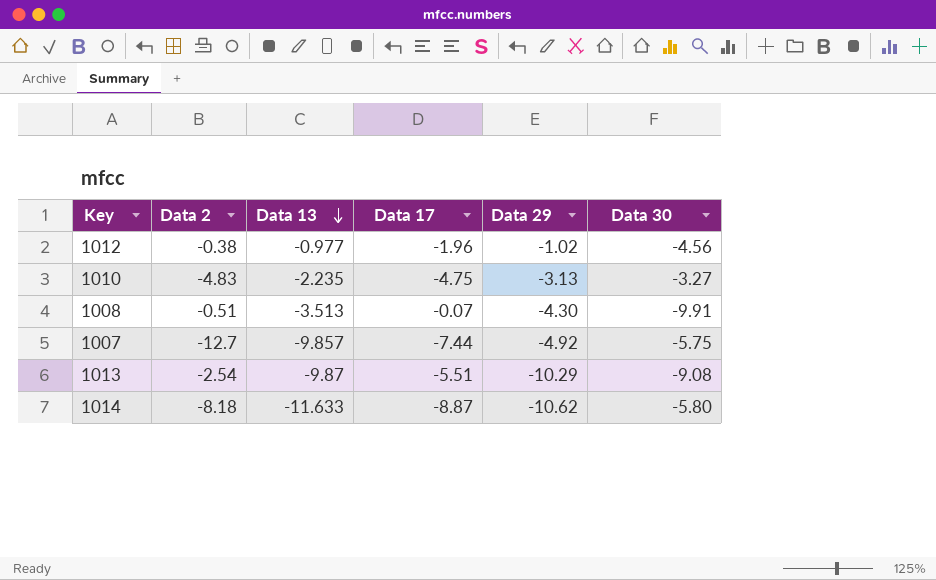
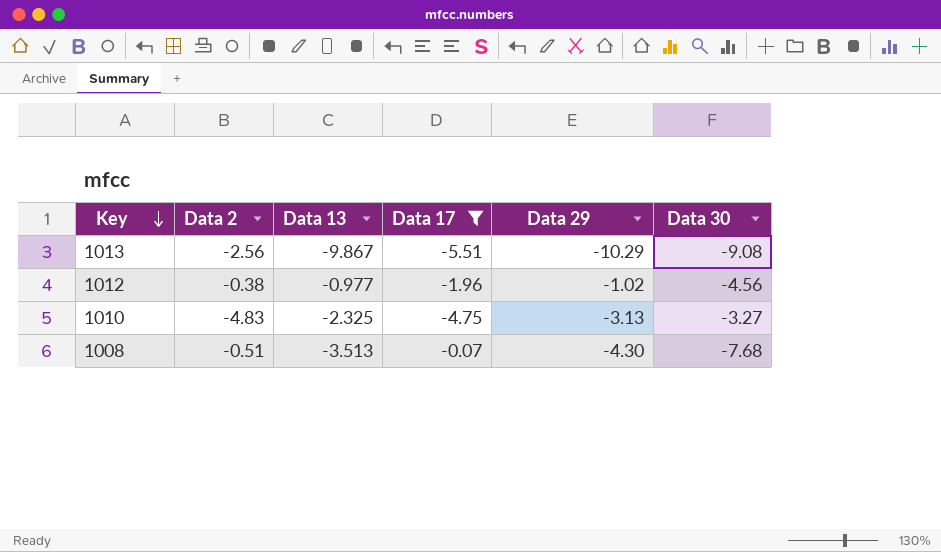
filter: none -> Data 17 >= -5.51
row order: Data 13 descending -> Key descending
1013 | Data 2: -2.54 -> -2.56
1013 | Data 13: -9.87 -> -9.867
1010 | Data 13: -2.235 -> -2.325
1008 | Data 30: -9.91 -> -7.68

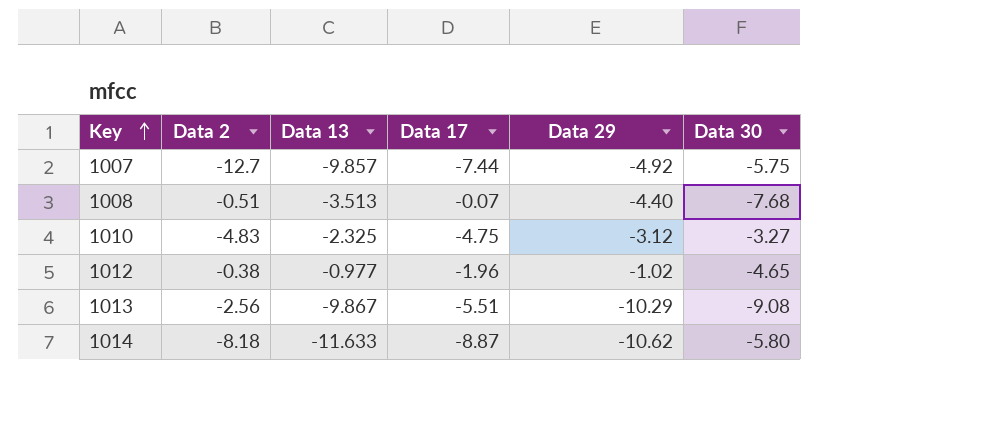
filter: Data 17 >= -5.51 -> none
row order: Key descending -> Key ascending
1008 | Data 29: -4.30 -> -4.40
1010 | Data 29: -3.13 -> -3.12
1012 | Data 30: -4.56 -> -4.65

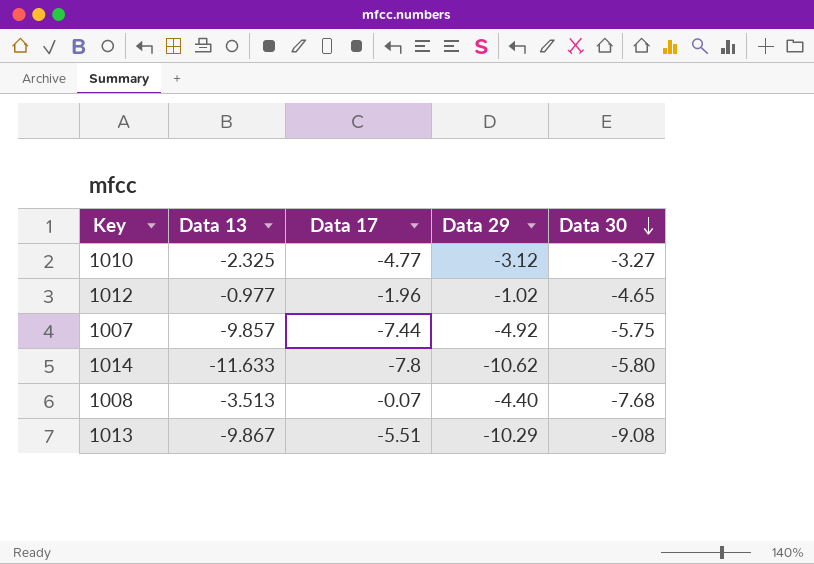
row order: Key ascending -> Data 30 descending
column Data 2 | position: 2 -> none
1010 | Data 17: -4.75 -> -4.77
1014 | Data 17: -8.87 -> -7.8

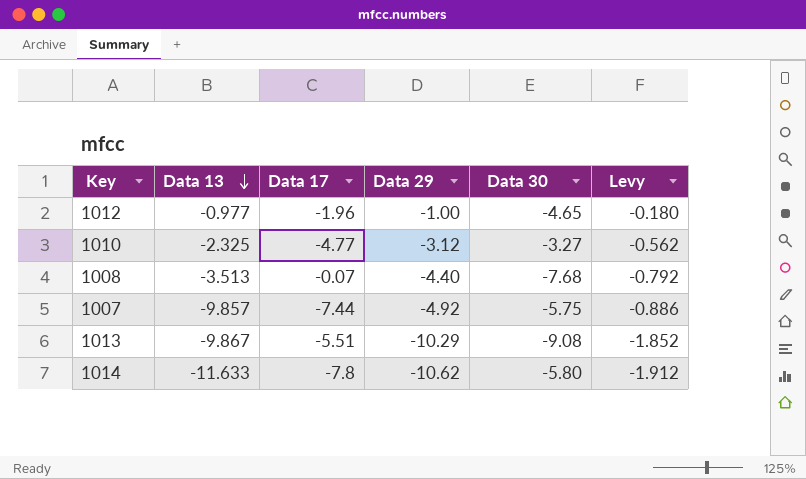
row order: Data 30 descending -> Data 13 descending
column Levy | formula: none -> [Data 29] * 0.18
1012 | Data 29: -1.02 -> -1.00

